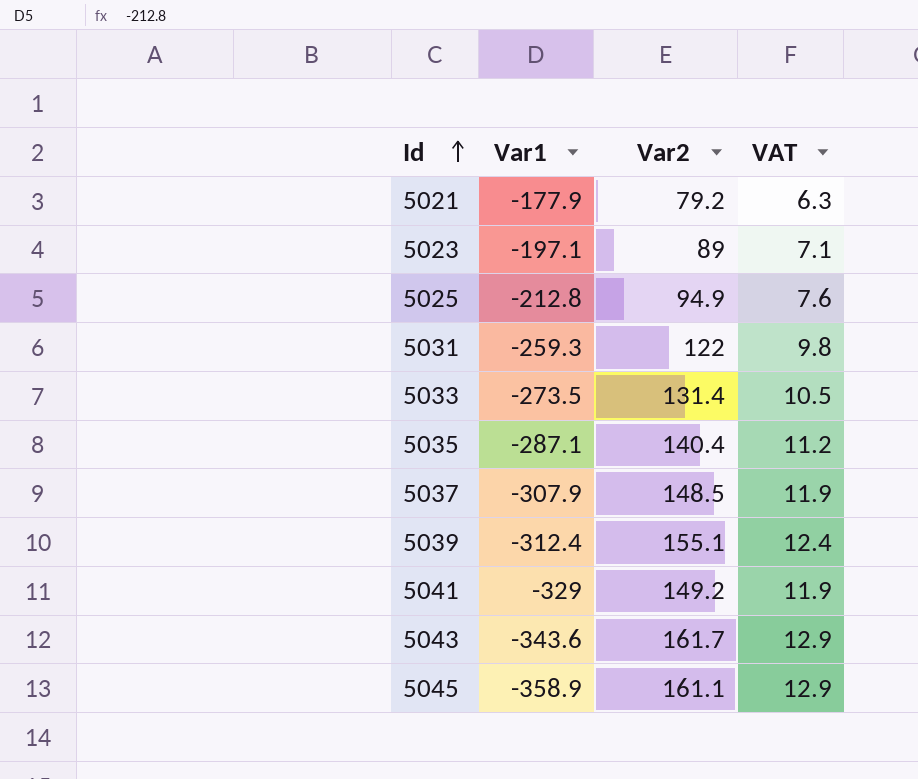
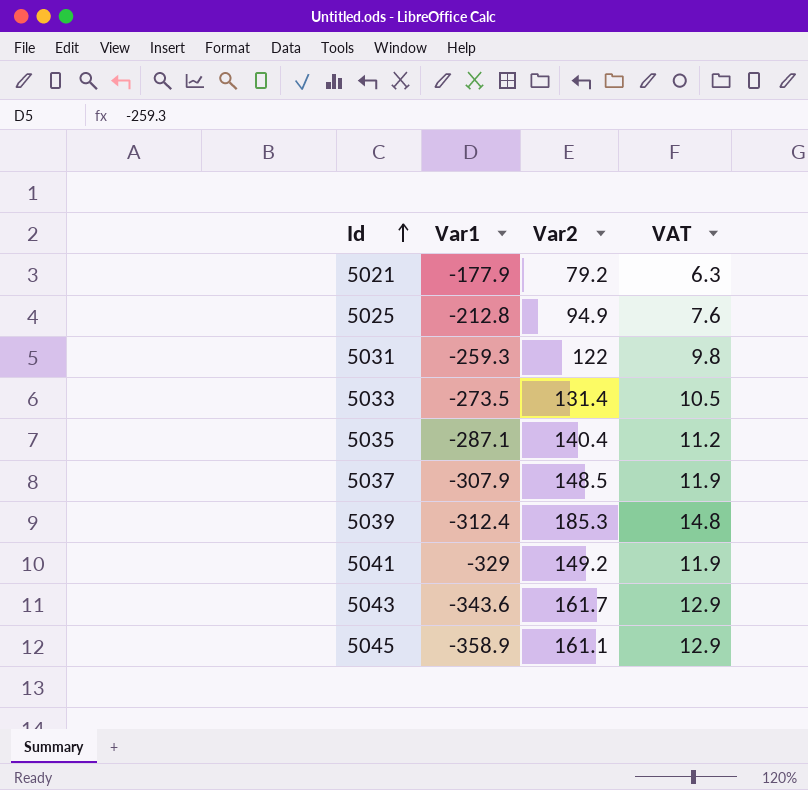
row 5023: -197.1 | 89 | 7.1 -> none
5039 | Var2: 155.1 -> 185.3
5039 | VAT: 12.4 -> 14.8

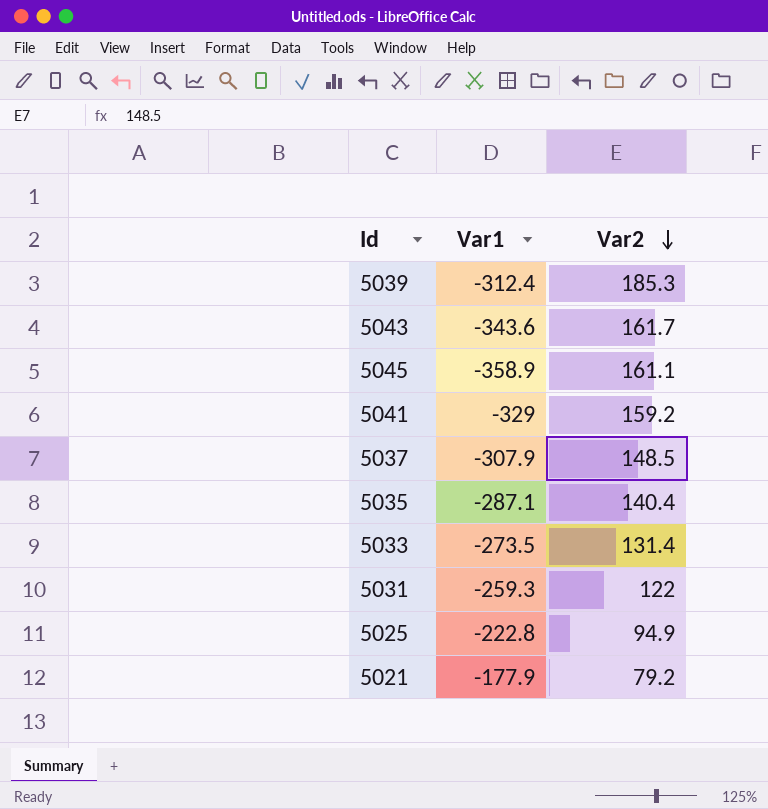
row order: Id ascending -> Var2 descending
column VAT | formula: [Var2] * 0.08 -> none
5041 | Var2: 149.2 -> 159.2
5025 | Var1: -212.8 -> -222.8

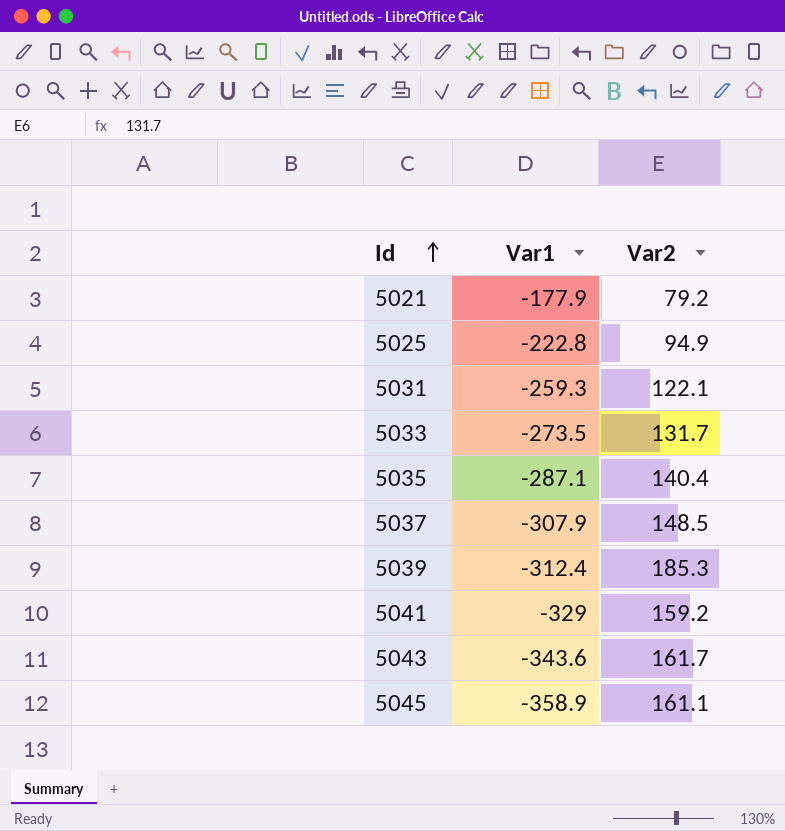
row order: Var2 descending -> Id ascending
5031 | Var2: 122 -> 122.1
5033 | Var2: 131.4 -> 131.7

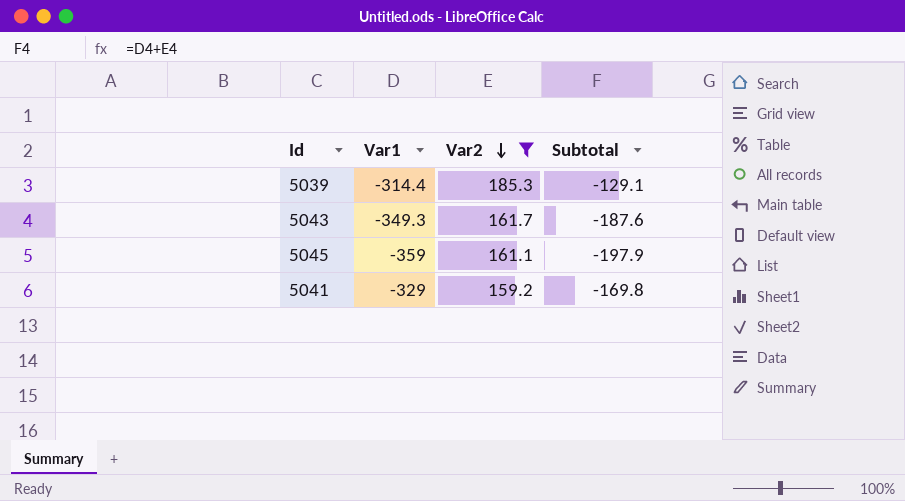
filter: none -> Var2 >= 159.2
row order: Id ascending -> Var2 descending
column Subtotal | formula: none -> [Var1] + [Var2]
5039 | Var1: -312.4 -> -314.4
5043 | Var1: -343.6 -> -349.3
5045 | Var1: -358.9 -> -359

